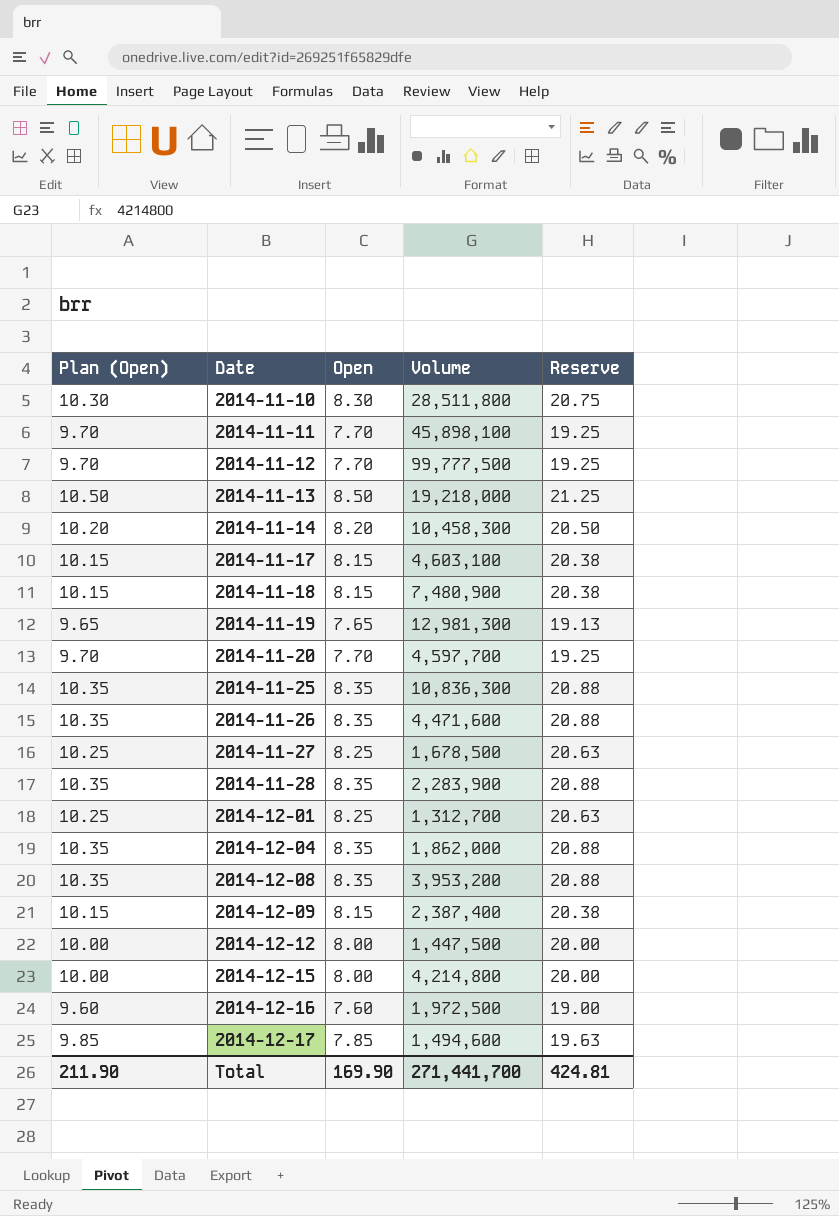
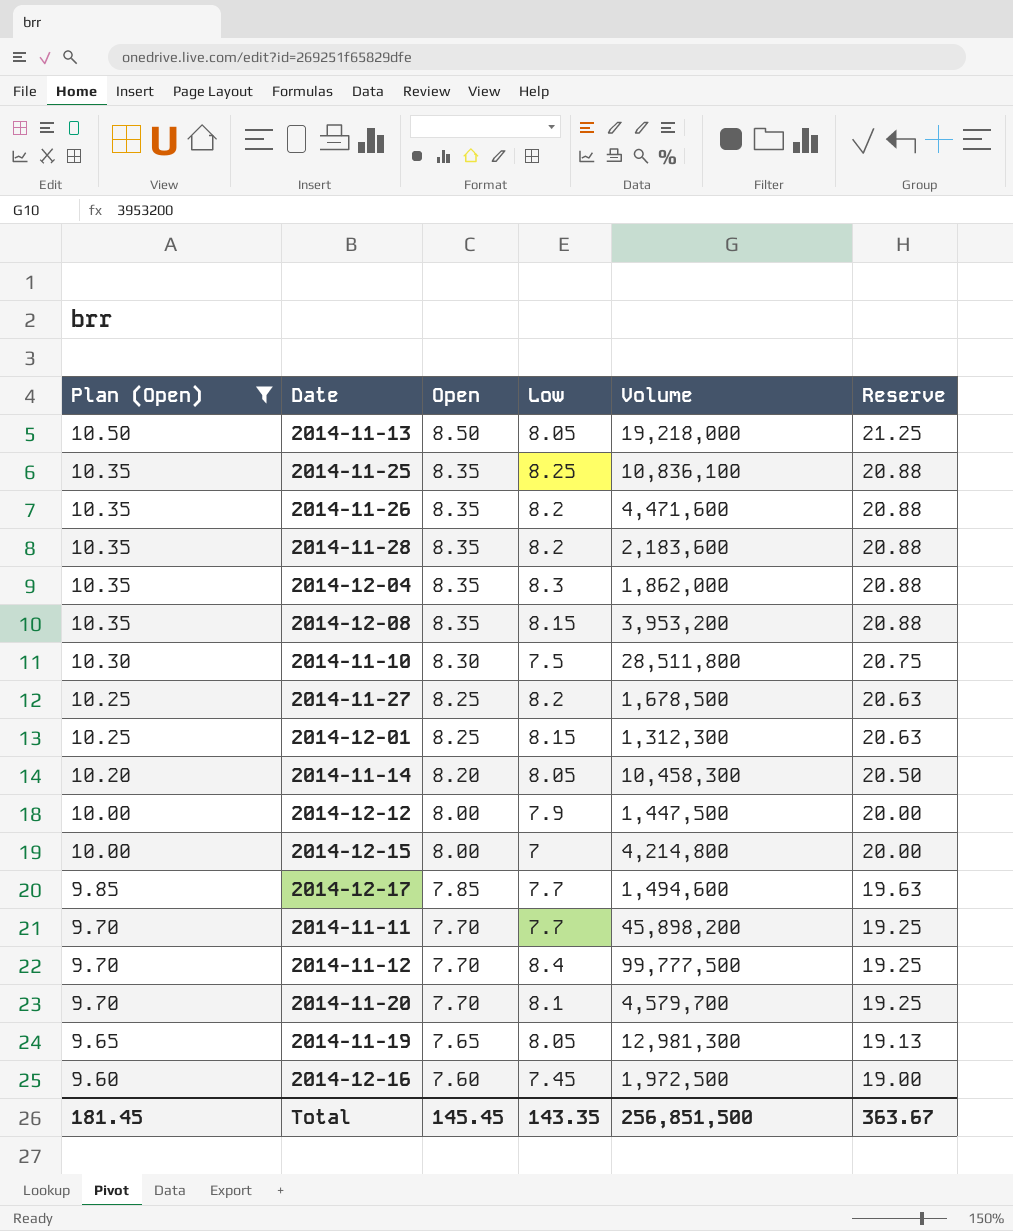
filter: none -> Plan (Open) != 10.15
row order: Date ascending -> Plan (Open) descending
column Low | position: none -> 4
2014-11-25 | Volume: 10,836,300 -> 10,836,100
2014-11-28 | Volume: 2,283,900 -> 2,183,600
2014-12-01 | Volume: 1,312,700 -> 1,312,300
2014-11-11 | Volume: 45,898,100 -> 45,898,200
2014-11-20 | Volume: 4,597,700 -> 4,579,700
Total | Plan (Open): 211.90 -> 181.45
Total | Open: 169.90 -> 145.45
Total | Volume: 271,441,700 -> 256,851,500
Total | Reserve: 424.81 -> 363.67

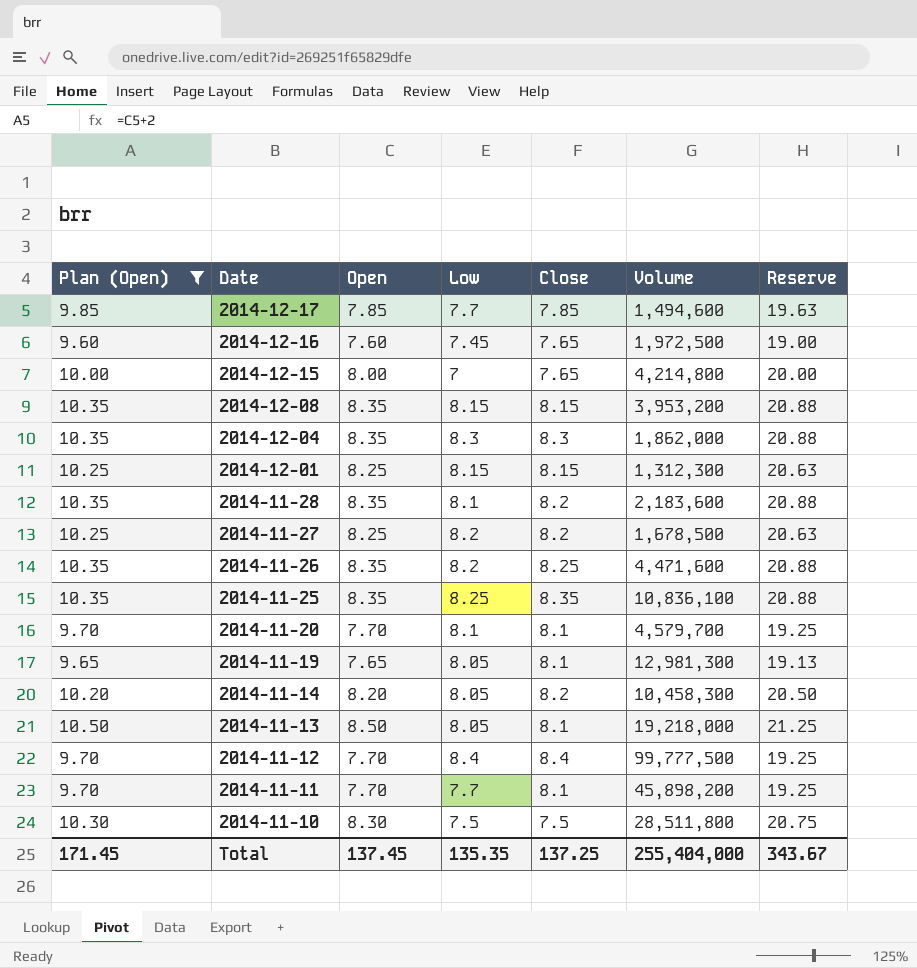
row order: Plan (Open) descending -> Date descending
column Close | position: none -> 5
row 2014-12-12: 10.00 | 8.00 | 7.9 | 1,447,500 | 20.00 -> none
2014-11-28 | Low: 8.2 -> 8.1
Total | Plan (Open): 181.45 -> 171.45
Total | Open: 145.45 -> 137.45
Total | Low: 143.35 -> 135.35
Total | Volume: 256,851,500 -> 255,404,000
Total | Reserve: 363.67 -> 343.67

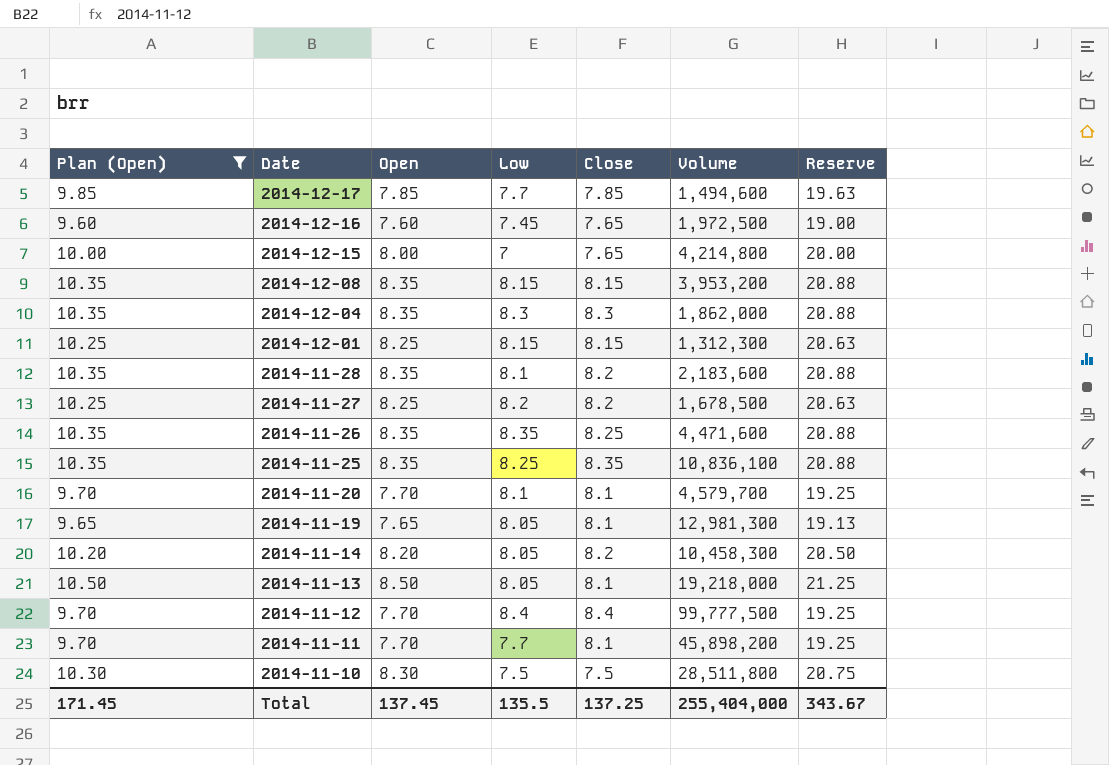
2014-11-26 | Low: 8.2 -> 8.35
Total | Low: 135.35 -> 135.5

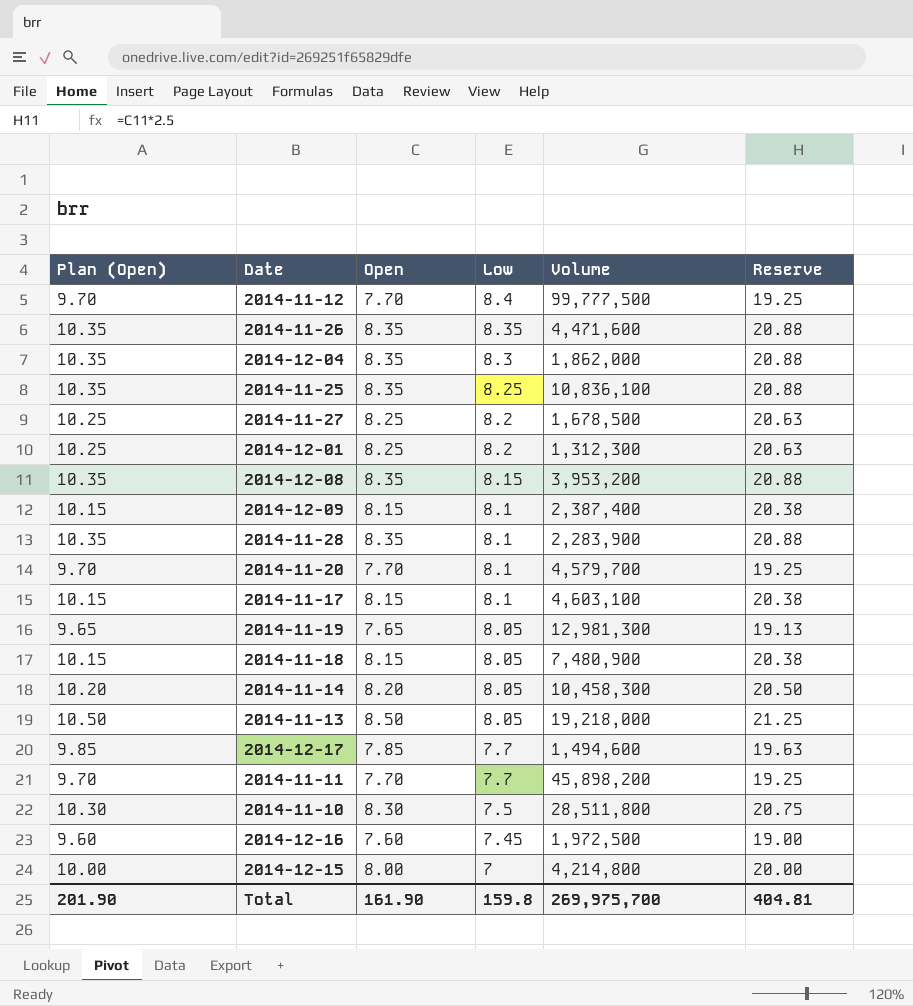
filter: Plan (Open) != 10.15 -> none
row order: Date descending -> Low descending
column Close | position: 5 -> none
2014-12-01 | Low: 8.15 -> 8.2
2014-11-28 | Volume: 2,183,600 -> 2,283,900
Total | Plan (Open): 171.45 -> 201.90
Total | Open: 137.45 -> 161.90
Total | Low: 135.5 -> 159.8
Total | Volume: 255,404,000 -> 269,975,700
Total | Reserve: 343.67 -> 404.81

